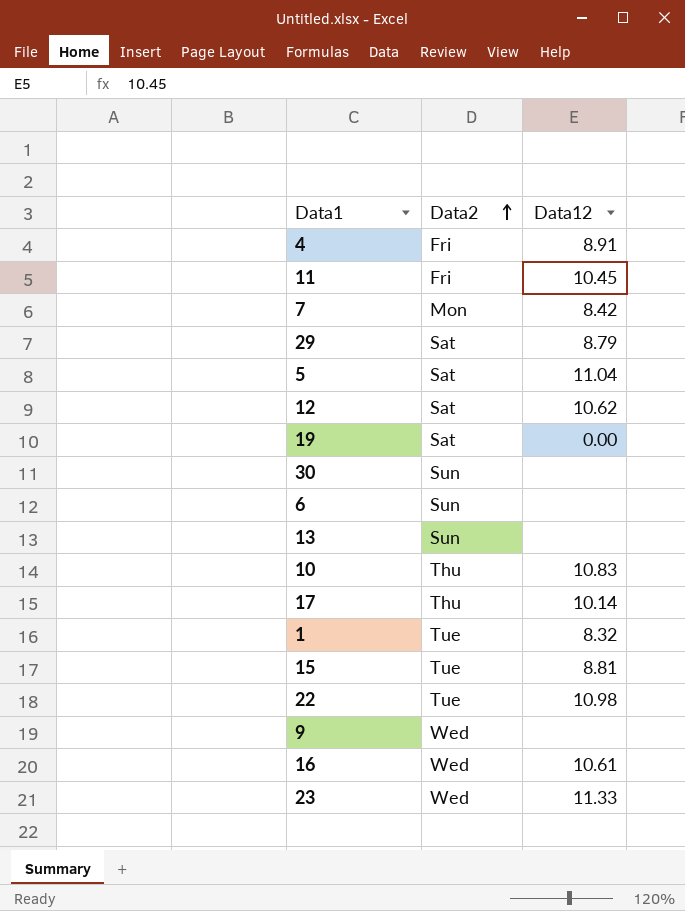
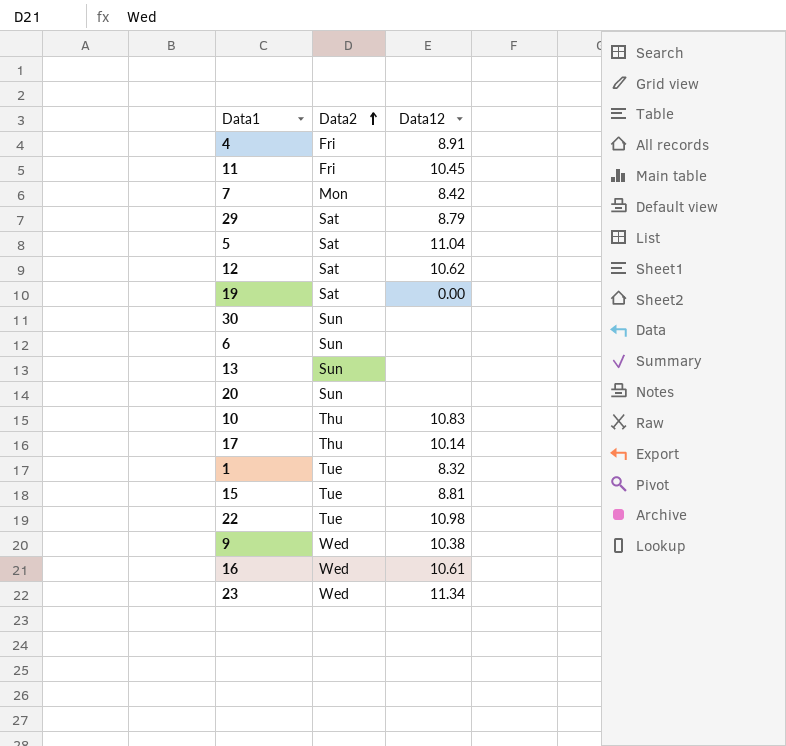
row 20: none -> Sun | none
9 | Data12: none -> 10.38
23 | Data12: 11.33 -> 11.34

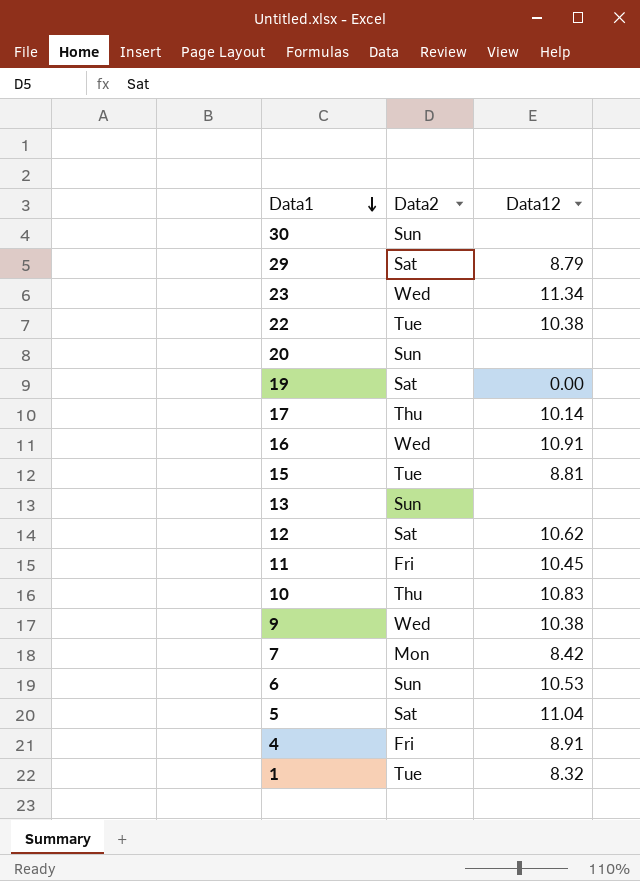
row order: Data2 ascending -> Data1 descending
22 | Data12: 10.98 -> 10.38
16 | Data12: 10.61 -> 10.91
6 | Data12: none -> 10.53

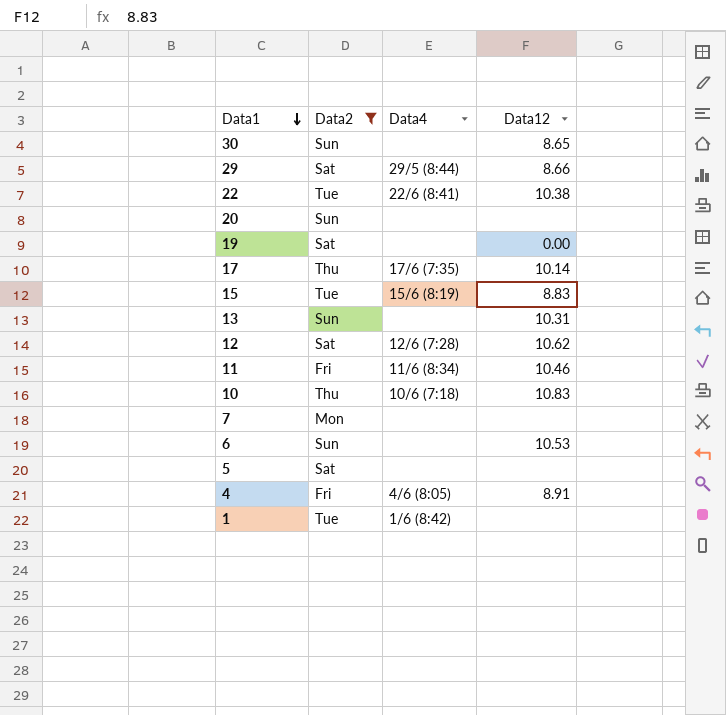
filter: none -> Data2 != Wed
column Data4 | position: none -> 3
30 | Data12: none -> 8.65
29 | Data12: 8.79 -> 8.66
15 | Data12: 8.81 -> 8.83
13 | Data12: none -> 10.31
11 | Data12: 10.45 -> 10.46
7 | Data12: 8.42 -> none
5 | Data12: 11.04 -> none
1 | Data12: 8.32 -> none

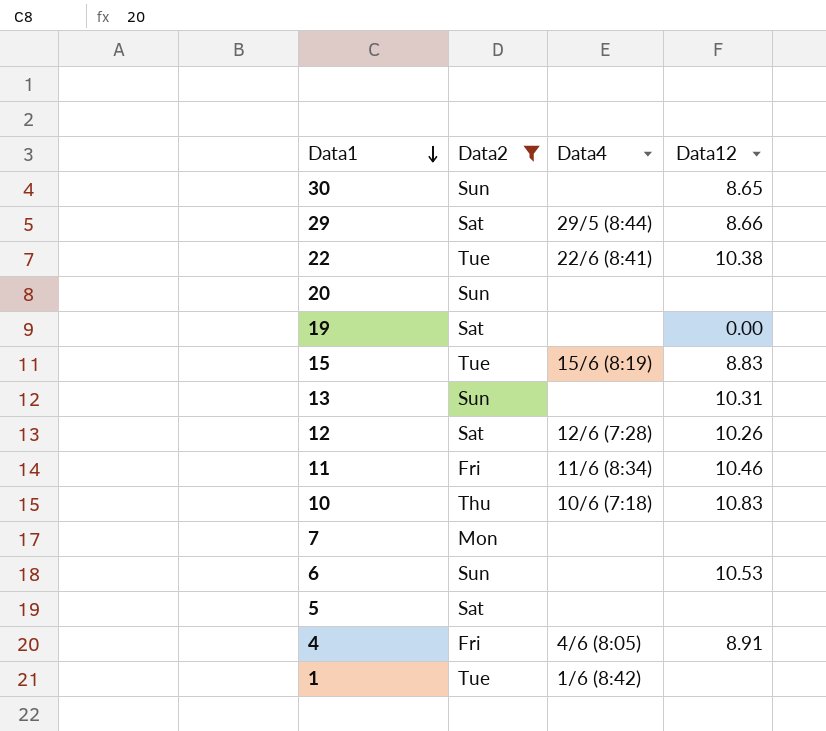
row 17: Thu | 17/6 (7:35) | 10.14 -> none
12 | Data12: 10.62 -> 10.26

